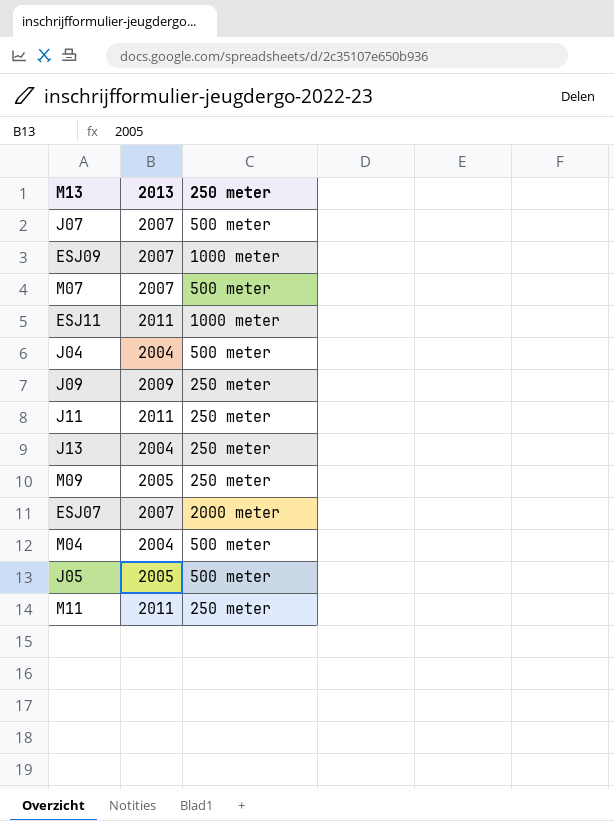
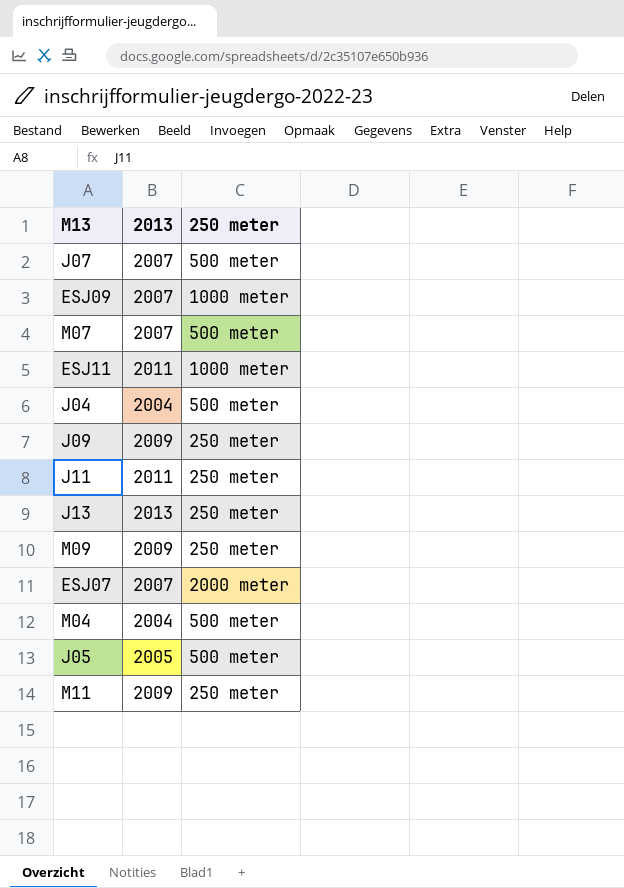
J13 | 2013: 2004 -> 2013
M09 | 2013: 2005 -> 2009
M11 | 2013: 2011 -> 2009

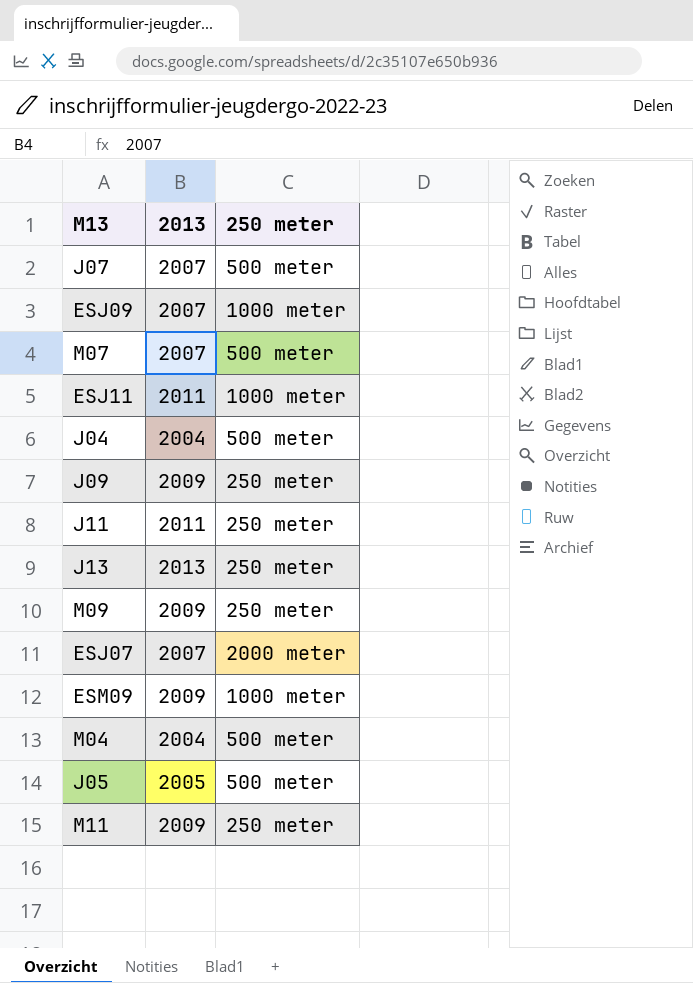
row ESM09: none -> 2009 | 1000 meter

